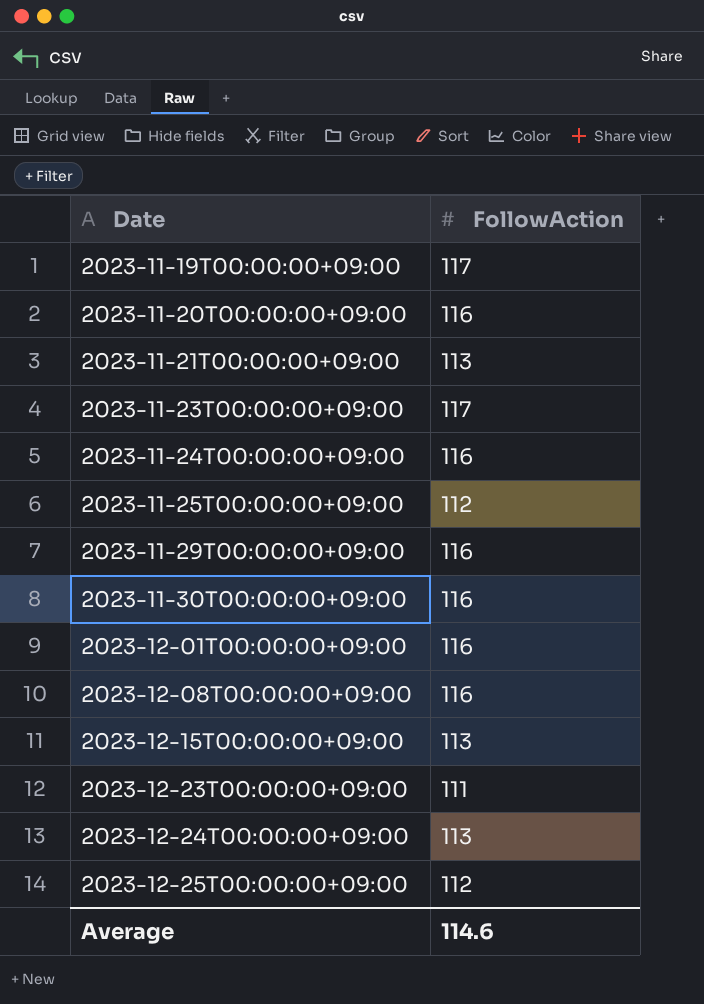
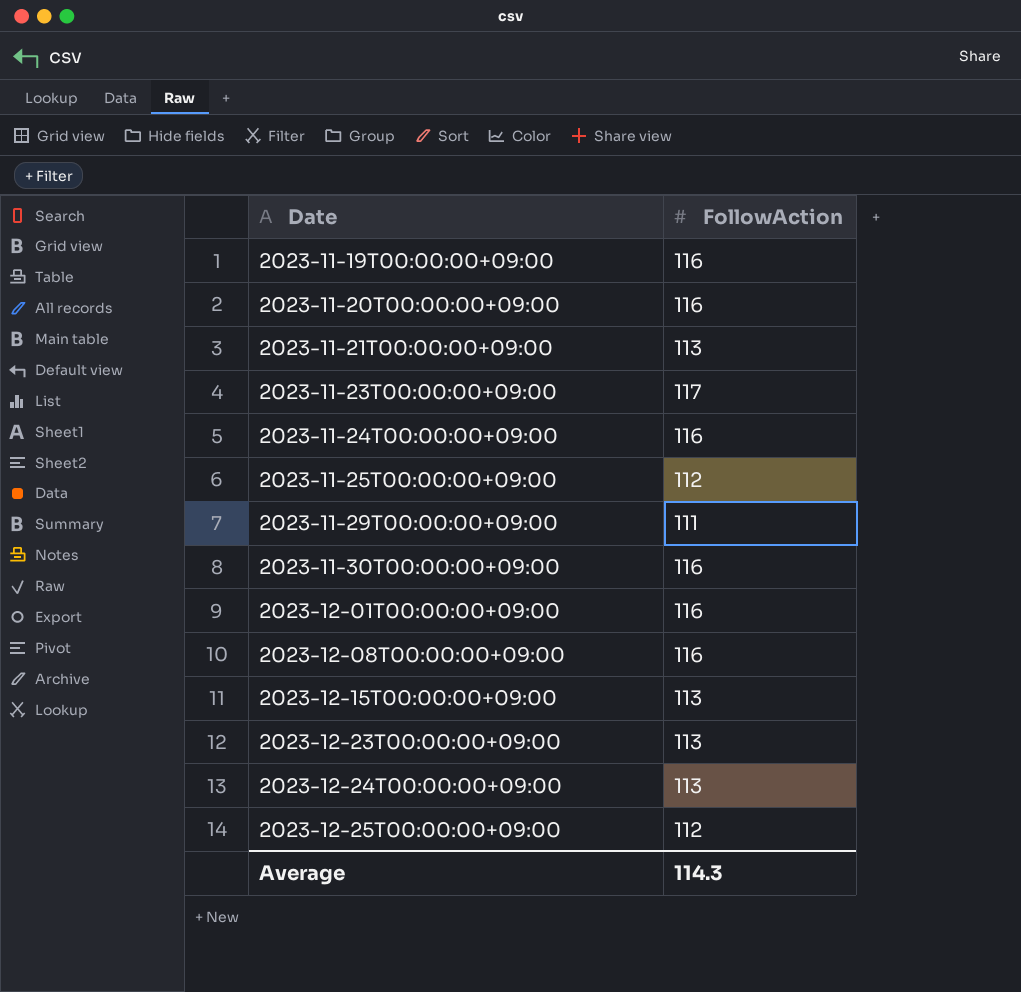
2023-11-19T00:00:00+09:00 | FollowAction: 117 -> 116
2023-11-29T00:00:00+09:00 | FollowAction: 116 -> 111
2023-12-23T00:00:00+09:00 | FollowAction: 111 -> 113
Average | FollowAction: 114.6 -> 114.3

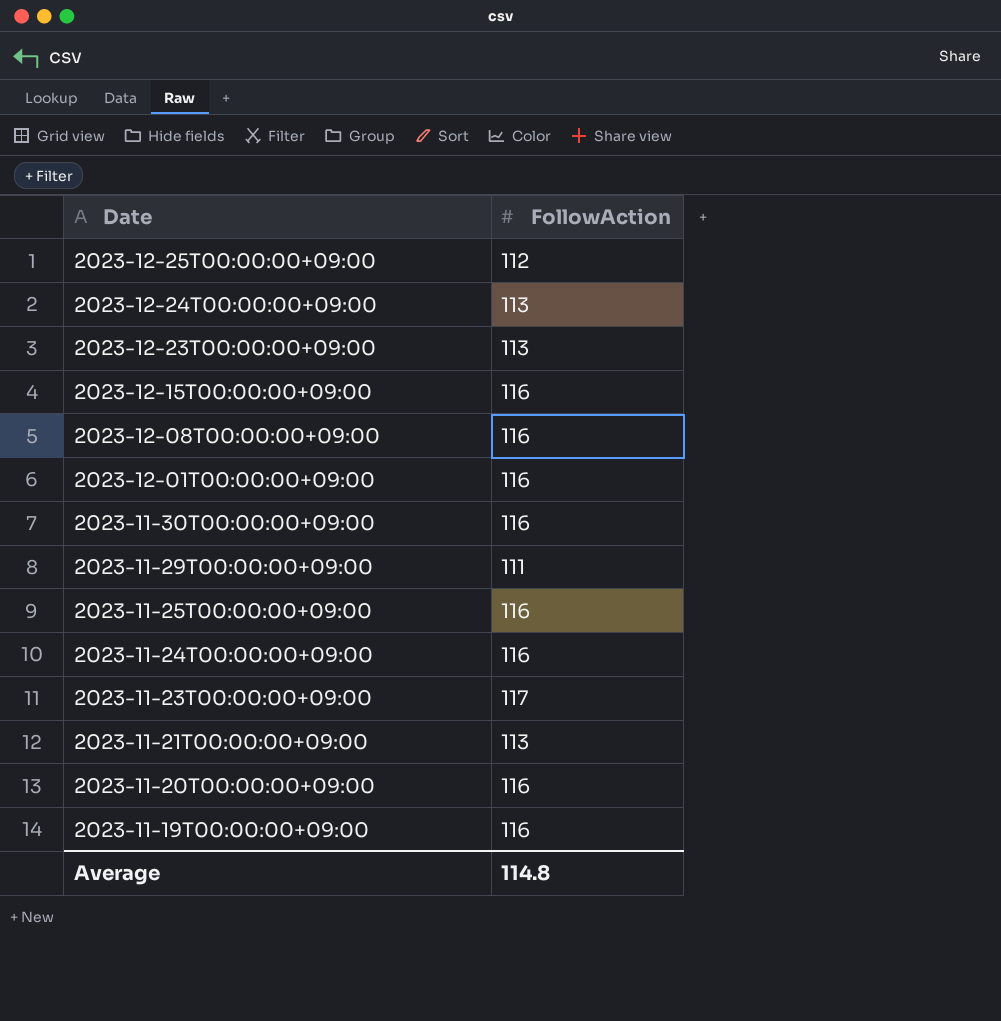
row order: Date ascending -> Date descending
2023-12-15T00:00:00+09:00 | FollowAction: 113 -> 116
2023-11-25T00:00:00+09:00 | FollowAction: 112 -> 116
Average | FollowAction: 114.3 -> 114.8

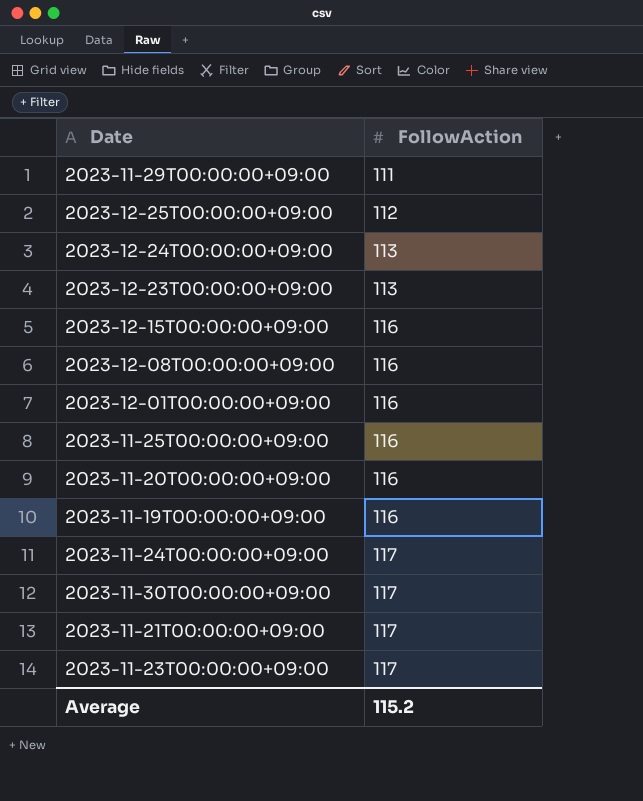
row order: Date descending -> FollowAction ascending
2023-11-24T00:00:00+09:00 | FollowAction: 116 -> 117
2023-11-30T00:00:00+09:00 | FollowAction: 116 -> 117
2023-11-21T00:00:00+09:00 | FollowAction: 113 -> 117
Average | FollowAction: 114.8 -> 115.2

